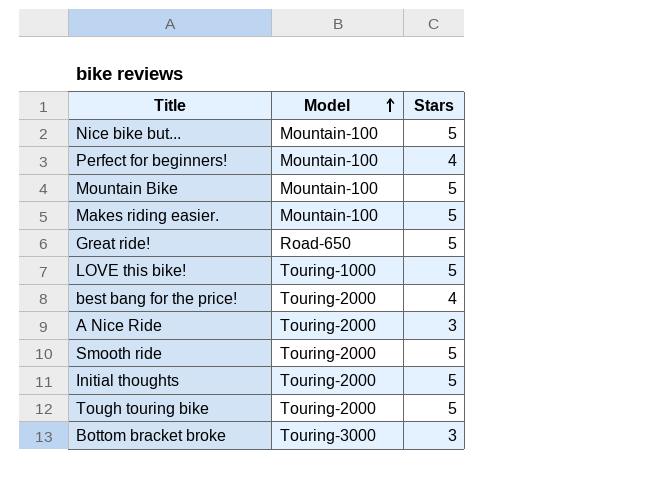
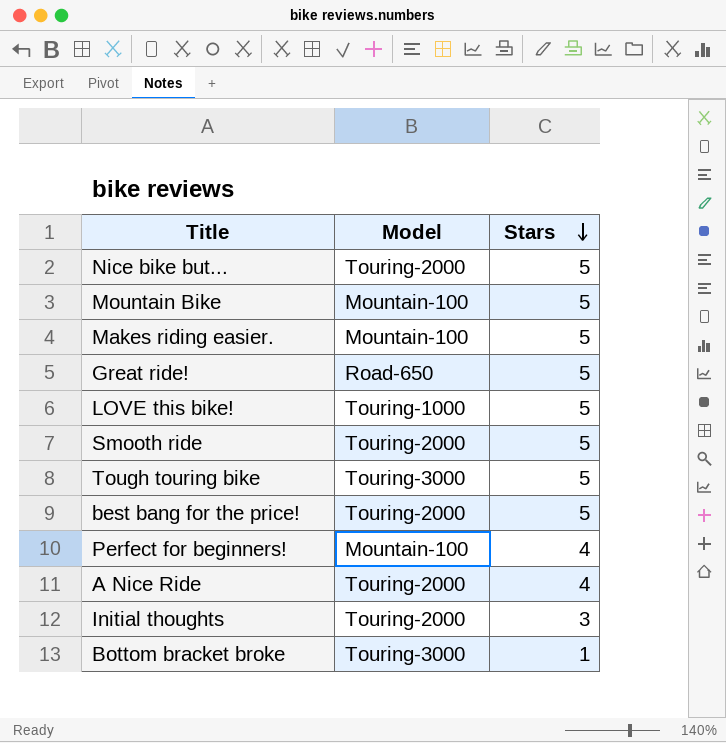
row order: Model ascending -> Stars descending
Nice bike but... | Model: Mountain-100 -> Touring-2000
Tough touring bike | Model: Touring-2000 -> Touring-3000
best bang for the price! | Stars: 4 -> 5
A Nice Ride | Stars: 3 -> 4
Initial thoughts | Stars: 5 -> 3
Bottom bracket broke | Stars: 3 -> 1

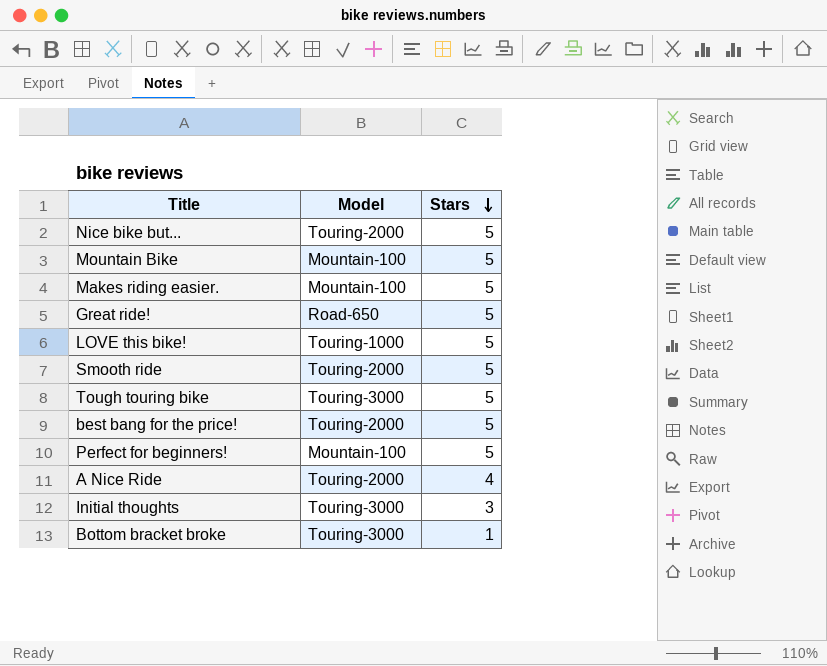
Perfect for beginners! | Stars: 4 -> 5
Initial thoughts | Model: Touring-2000 -> Touring-3000

